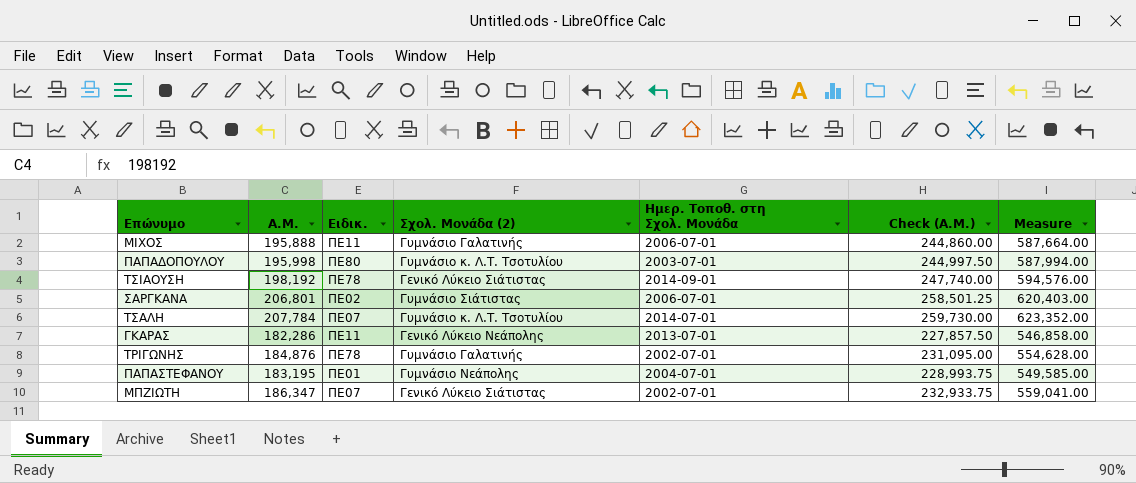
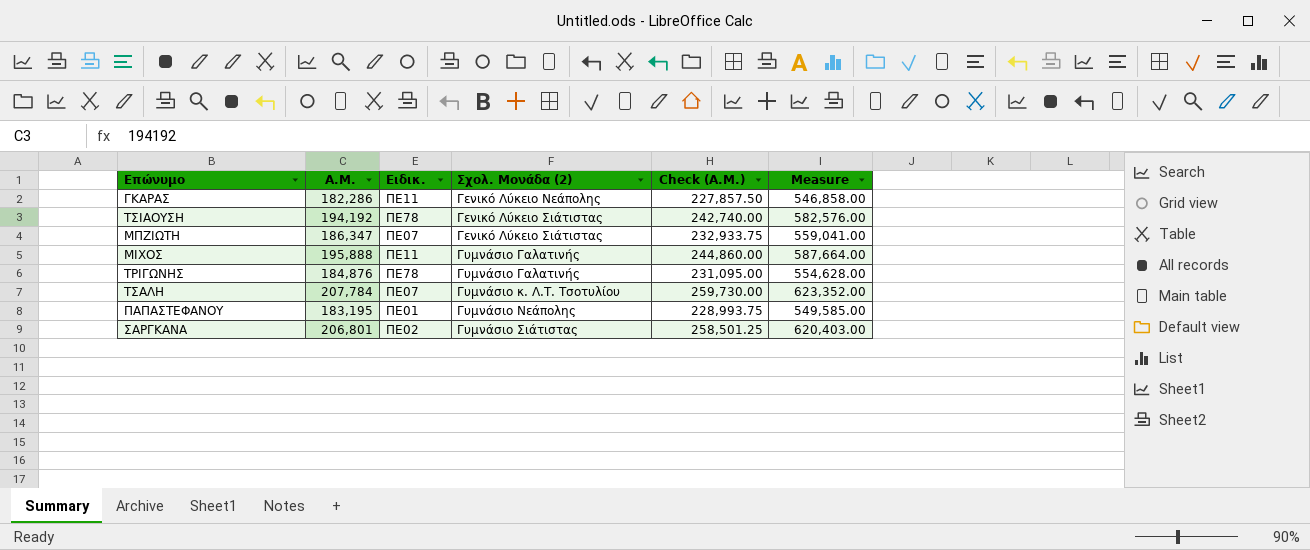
row order: none -> Σχολ. Μονάδα (2) ascending
column Ημερ. Τοποθ. στη Σχολ. Μονάδα | position: 5 -> none
row ΠΑΠΑΔΟΠΟΥΛΟΥ: 195,998 | ΠΕ80 | Γυμνάσιο κ. Λ.Τ. Τσοτυλίου | 2003-07-01 | 244,997.50 | 587,994.00 -> none
ΤΣΙΑΟΥΣΗ | Α.Μ.: 198,192 -> 194,192
ΤΣΙΑΟΥΣΗ | Check (Α.Μ.): 247,740.00 -> 242,740.00
ΤΣΙΑΟΥΣΗ | Measure: 594,576.00 -> 582,576.00

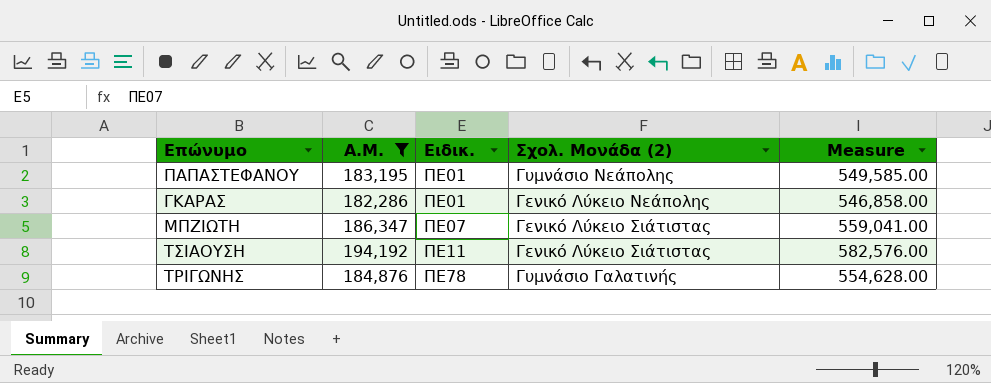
filter: none -> Α.Μ. <= 194,192
row order: Σχολ. Μονάδα (2) ascending -> Ειδικ. ascending
column Check (Α.Μ.) | formula: [Α.Μ.] * 1.25 -> none
ΓΚΑΡΑΣ | Ειδικ.: ΠΕ11 -> ΠΕ01
ΤΣΙΑΟΥΣΗ | Ειδικ.: ΠΕ78 -> ΠΕ11

